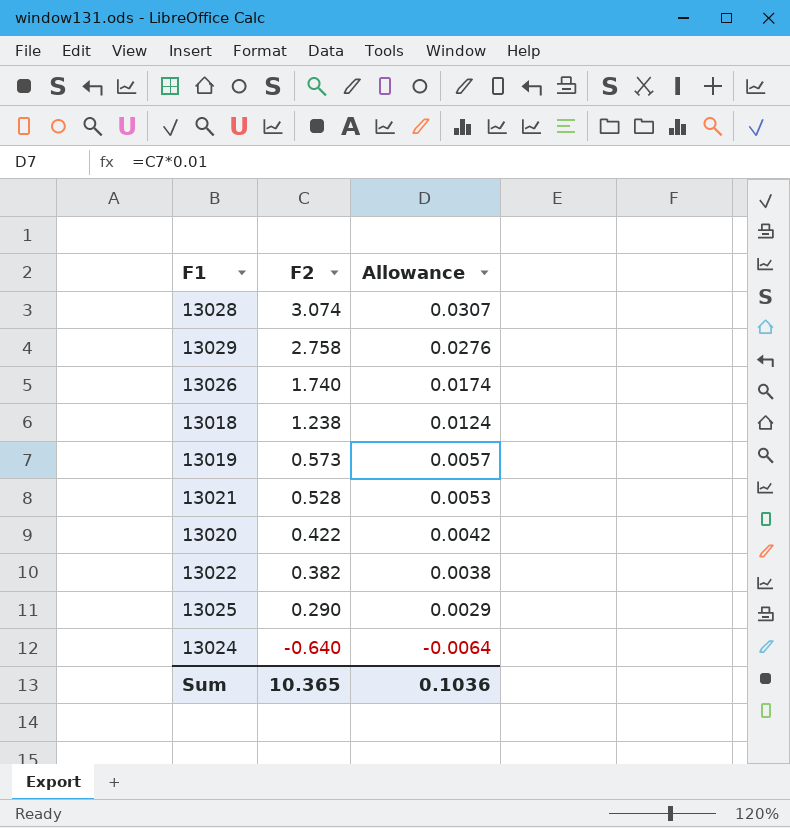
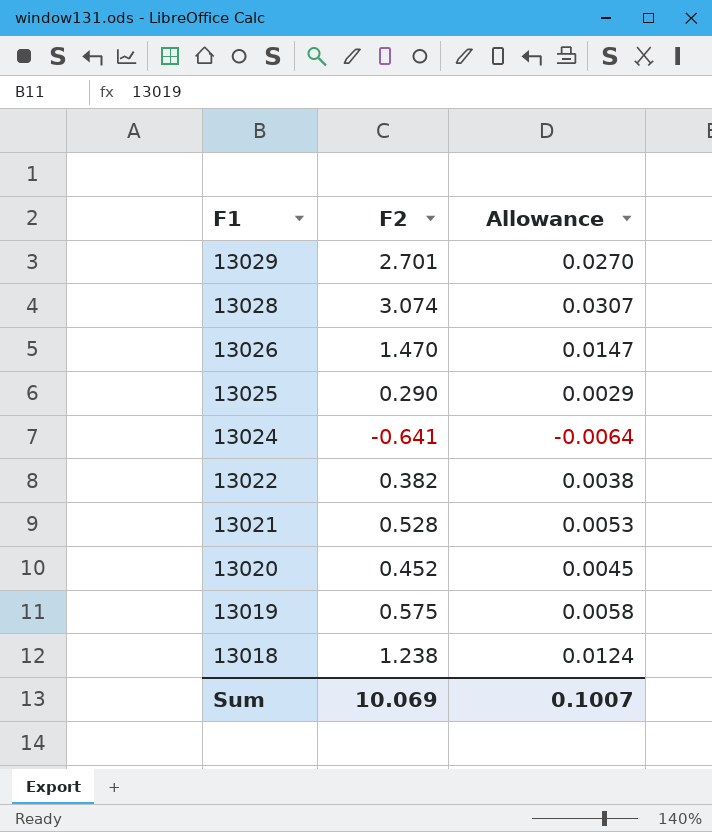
row order: F2 descending -> F1 descending
13029 | F2: 2.758 -> 2.701
13029 | Allowance: 0.0276 -> 0.0270
13026 | F2: 1.740 -> 1.470
13026 | Allowance: 0.0174 -> 0.0147
13024 | F2: -0.640 -> -0.641
13020 | F2: 0.422 -> 0.452
13020 | Allowance: 0.0042 -> 0.0045
13019 | F2: 0.573 -> 0.575
13019 | Allowance: 0.0057 -> 0.0058
Sum | F2: 10.365 -> 10.069
Sum | Allowance: 0.1036 -> 0.1007

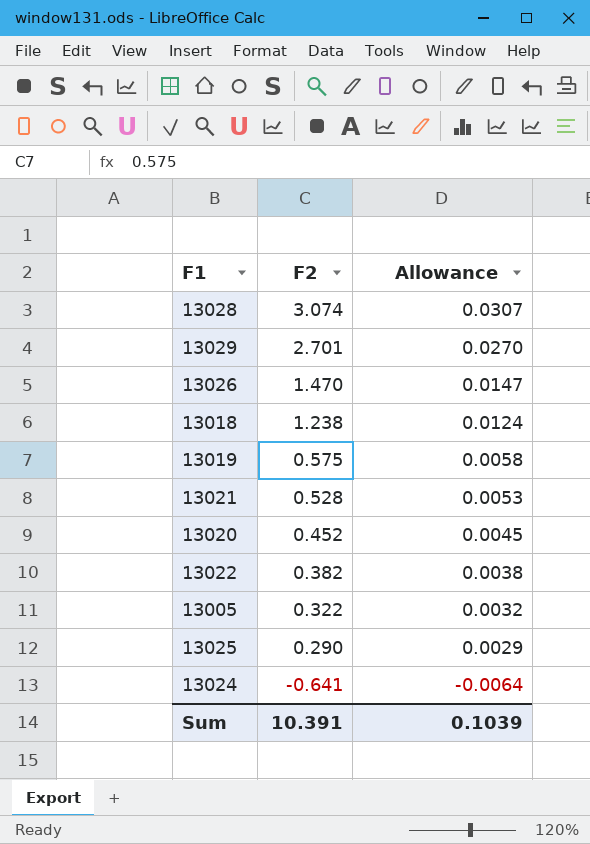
row order: F1 descending -> F2 descending
row 13005: none -> 0.322 | 0.0032
Sum | F2: 10.069 -> 10.391
Sum | Allowance: 0.1007 -> 0.1039

